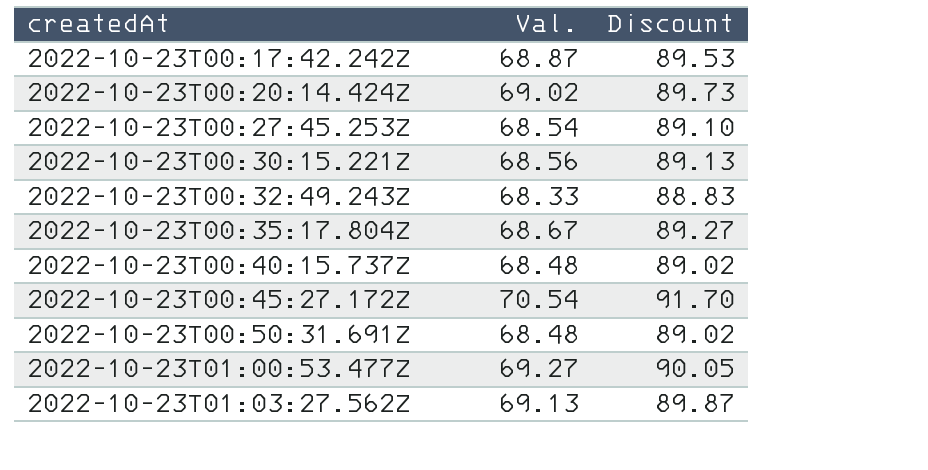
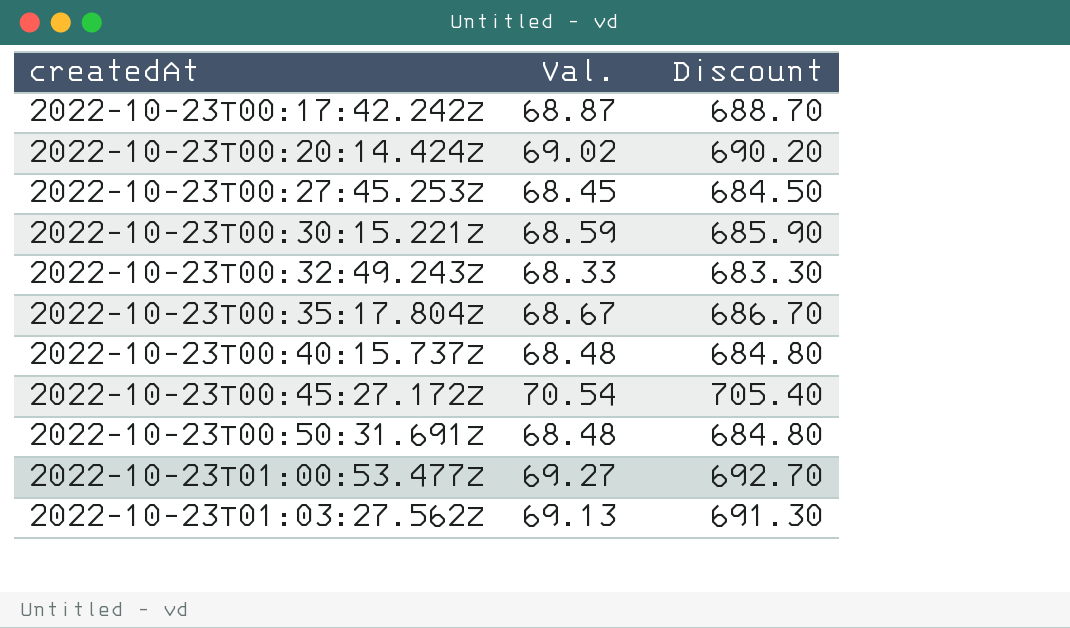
column Discount | formula: [Val.] * 1.3 -> [Val.] * 10
2022-10-23T00:27:45.253Z | Val.: 68.54 -> 68.45
2022-10-23T00:30:15.221Z | Val.: 68.56 -> 68.59

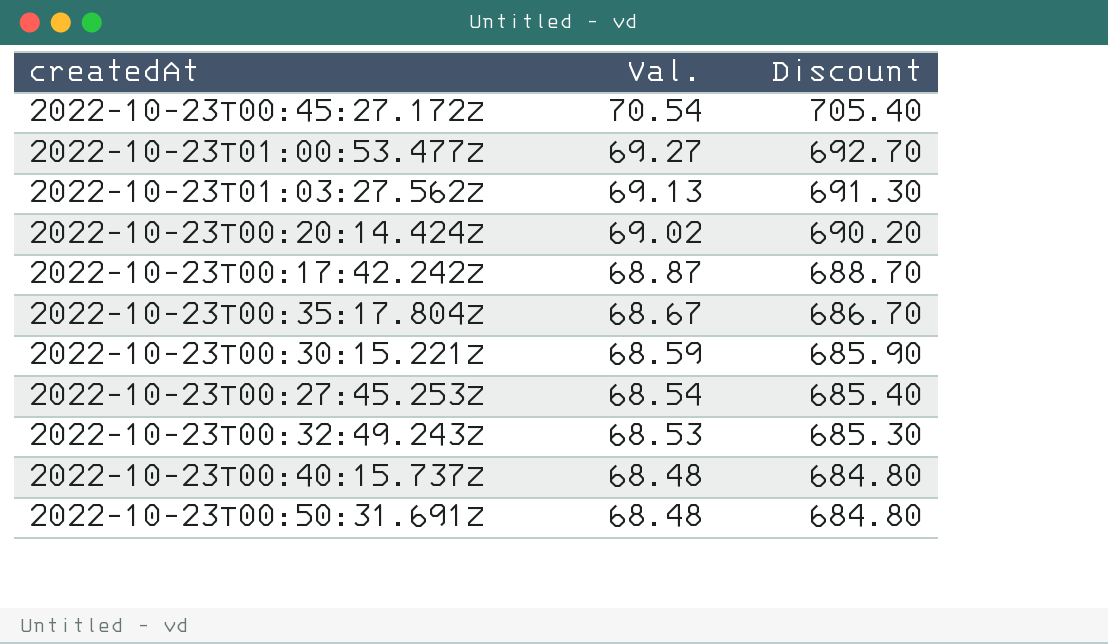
row order: createdAt ascending -> Val. descending
2022-10-23T00:27:45.253Z | Val.: 68.45 -> 68.54
2022-10-23T00:27:45.253Z | Discount: 684.50 -> 685.40
2022-10-23T00:32:49.243Z | Val.: 68.33 -> 68.53
2022-10-23T00:32:49.243Z | Discount: 683.30 -> 685.30

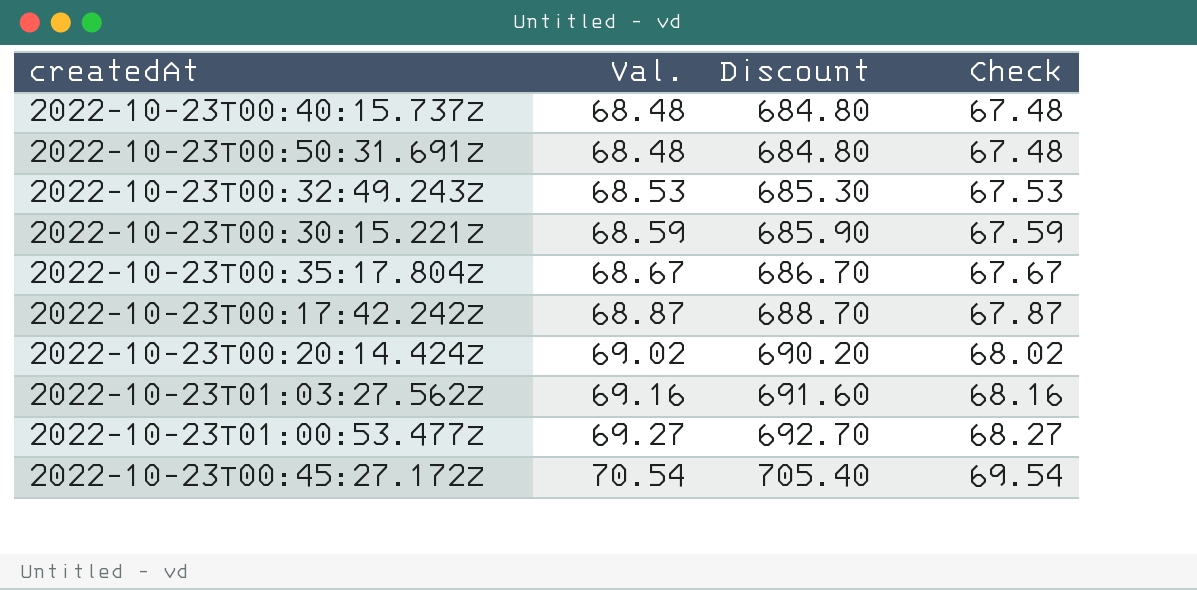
row order: Val. descending -> Val. ascending
column Check | formula: none -> [Val.] - 1
row 2022-10-23T00:27:45.253Z: 68.54 | 685.40 -> none
2022-10-23T01:03:27.562Z | Val.: 69.13 -> 69.16
2022-10-23T01:03:27.562Z | Discount: 691.30 -> 691.60

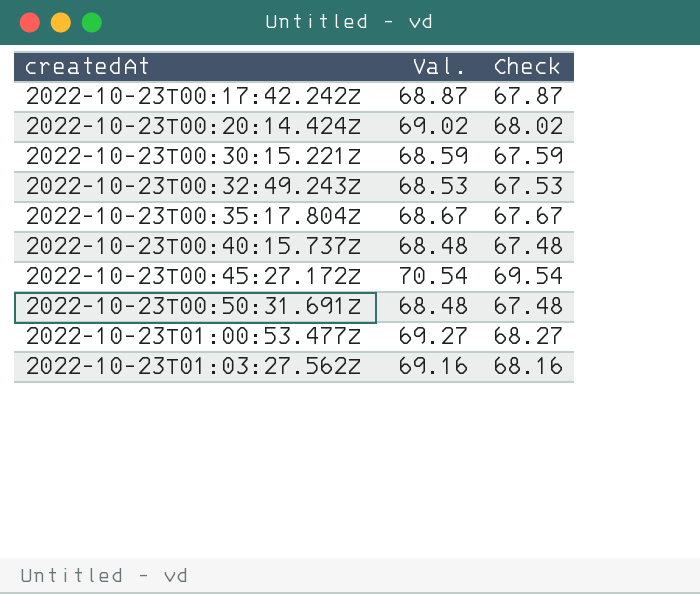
row order: Val. ascending -> createdAt ascending
column Discount | formula: [Val.] * 10 -> none

